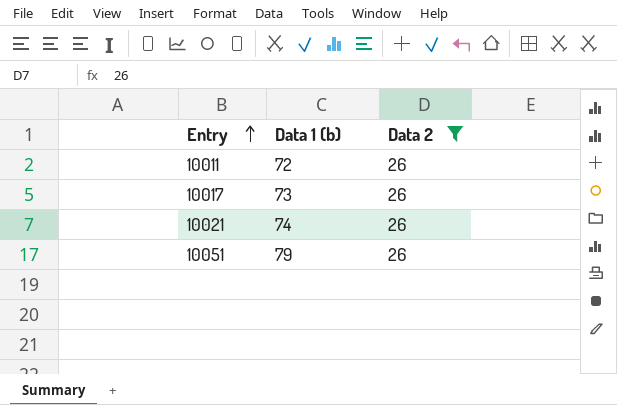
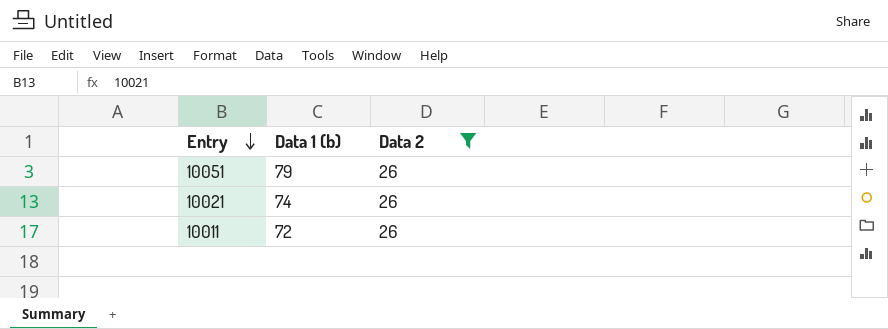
row order: Entry ascending -> Entry descending
row 10017: 73 | 26 -> none

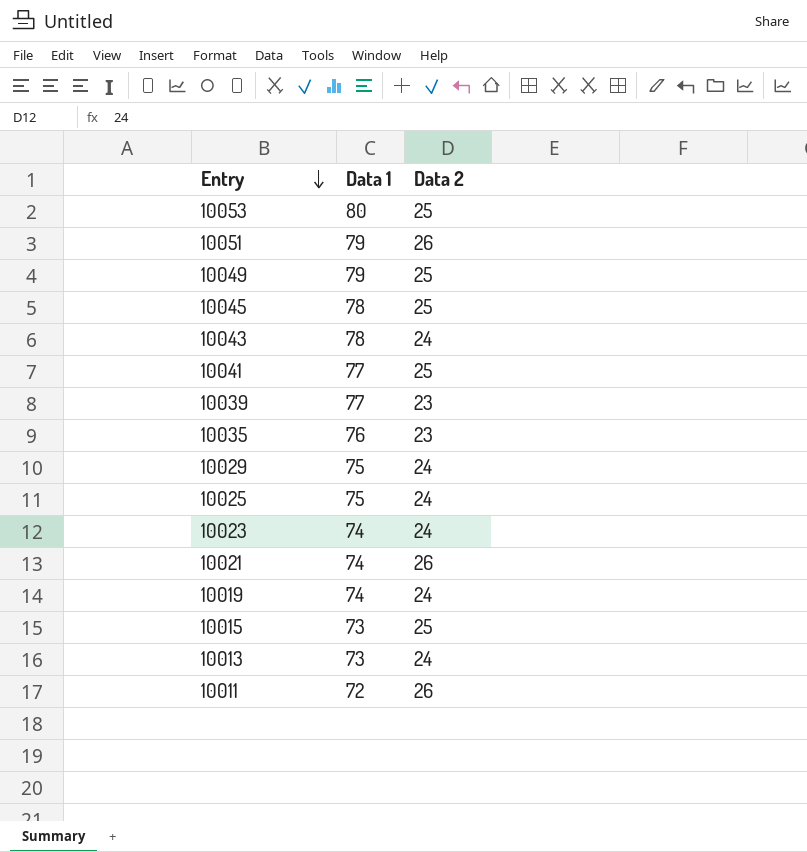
filter: Data 2 = 26 -> none
column name: Data 1 (b) -> Data 1

